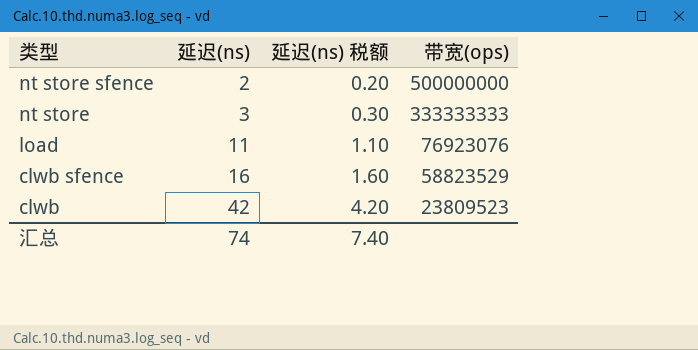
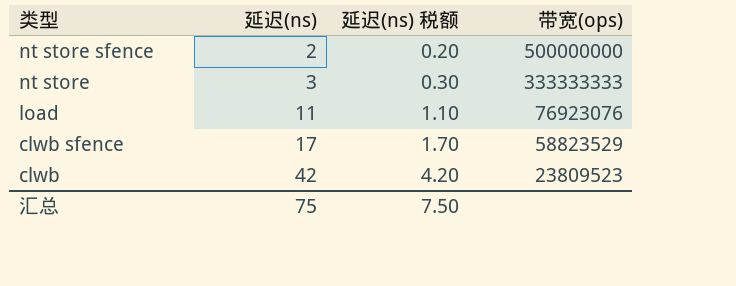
clwb sfence | 延迟(ns): 16 -> 17
clwb sfence | 延迟(ns) 税额: 1.60 -> 1.70
汇总 | 延迟(ns): 74 -> 75
汇总 | 延迟(ns) 税额: 7.40 -> 7.50

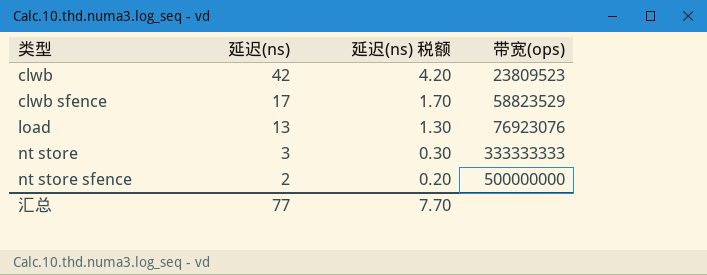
row order: 类型 descending -> 类型 ascending
load | 延迟(ns): 11 -> 13
load | 延迟(ns) 税额: 1.10 -> 1.30
汇总 | 延迟(ns): 75 -> 77
汇总 | 延迟(ns) 税额: 7.50 -> 7.70

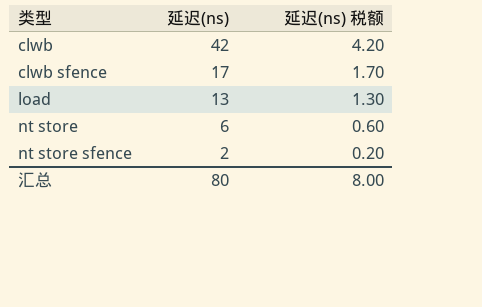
column 带宽(ops) | position: 4 -> none
nt store | 延迟(ns): 3 -> 6
nt store | 延迟(ns) 税额: 0.30 -> 0.60
汇总 | 延迟(ns): 77 -> 80
汇总 | 延迟(ns) 税额: 7.70 -> 8.00

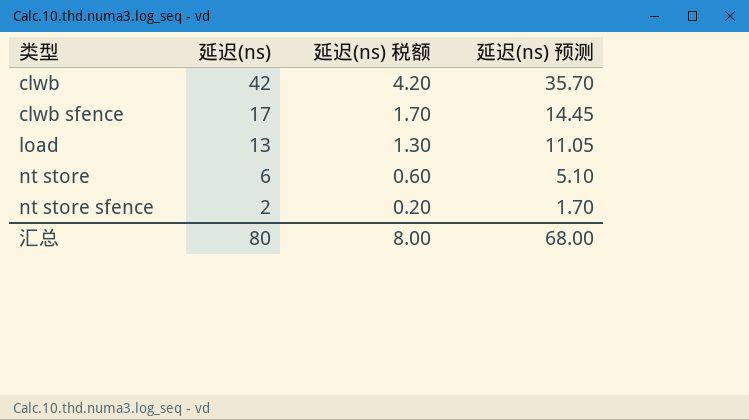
column 延迟(ns) 预测 | formula: none -> [延迟(ns)] * 0.85

